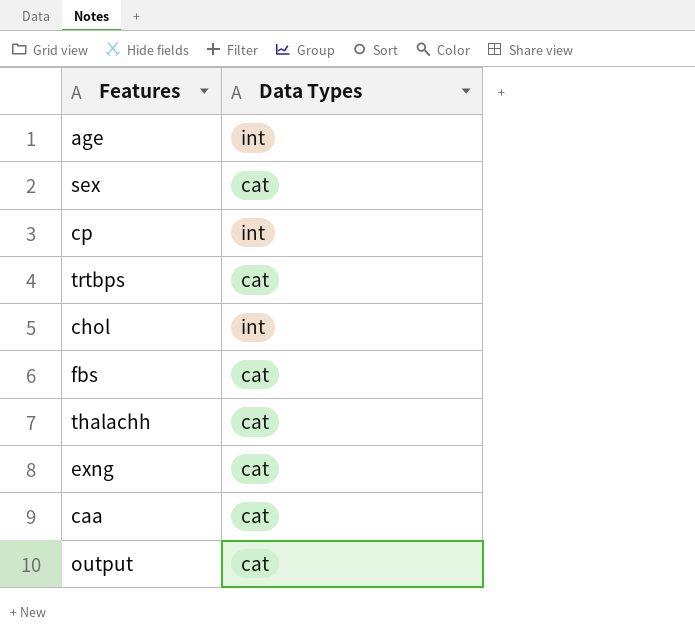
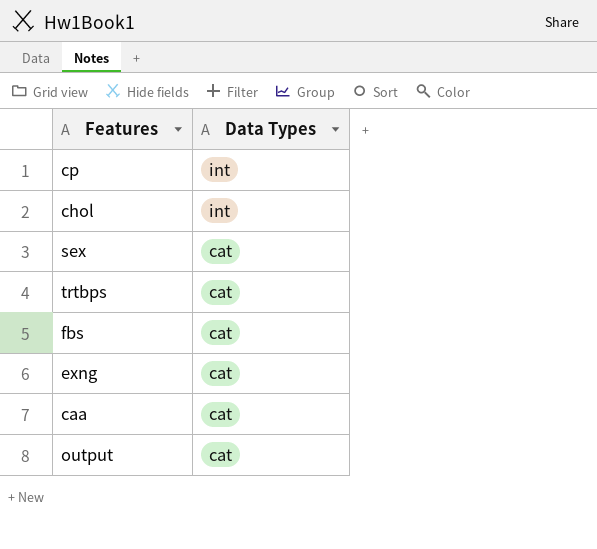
row order: none -> Data Types descending
row age: int -> none
row thalachh: cat -> none

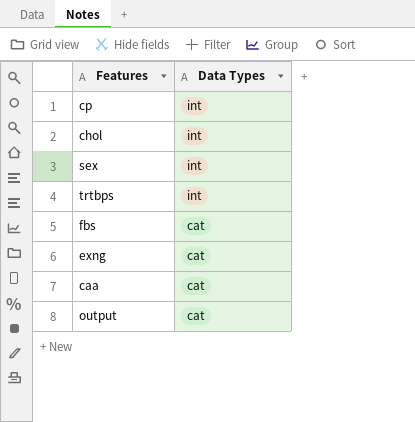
sex | Data Types: cat -> int
trtbps | Data Types: cat -> int

